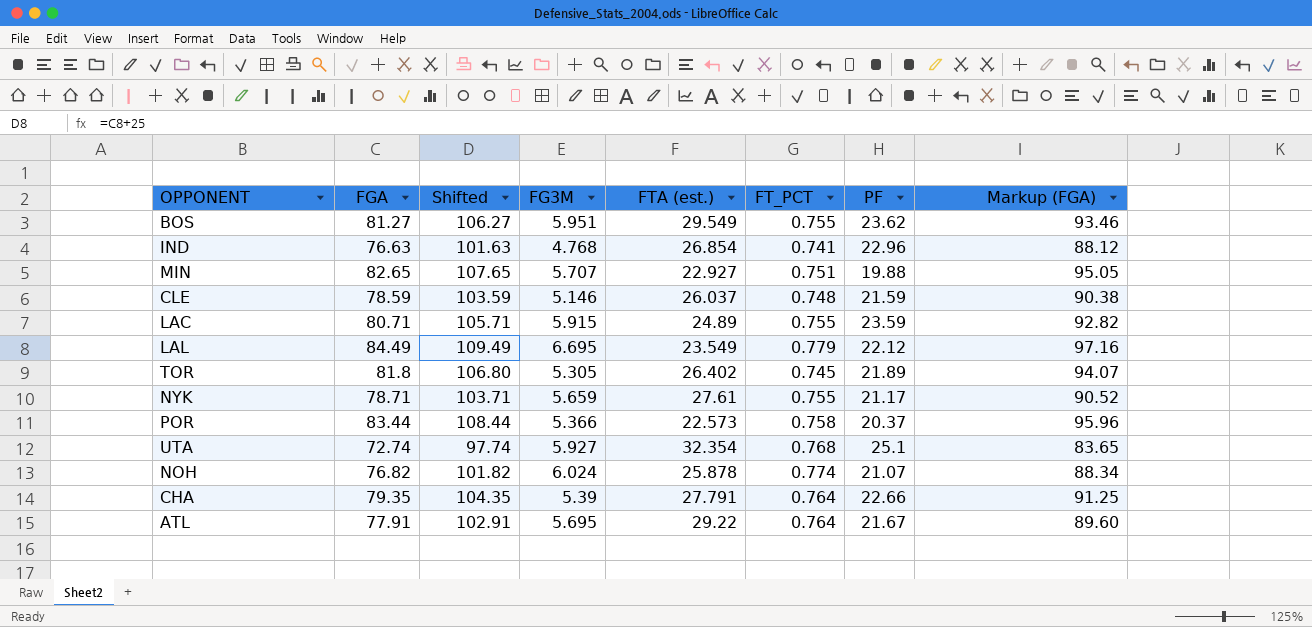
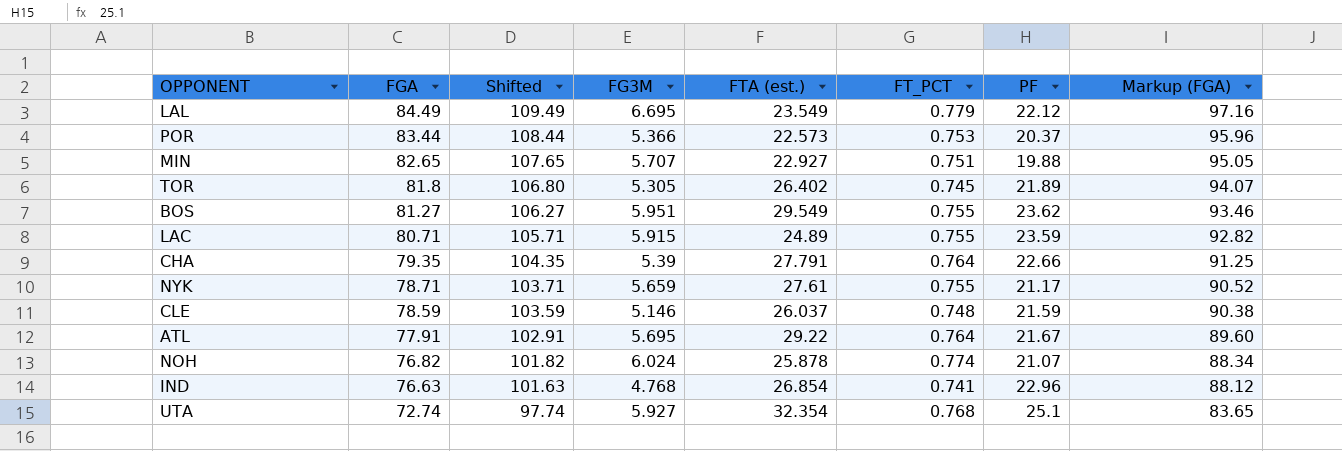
row order: none -> FGA descending
POR | FT_PCT: 0.758 -> 0.753

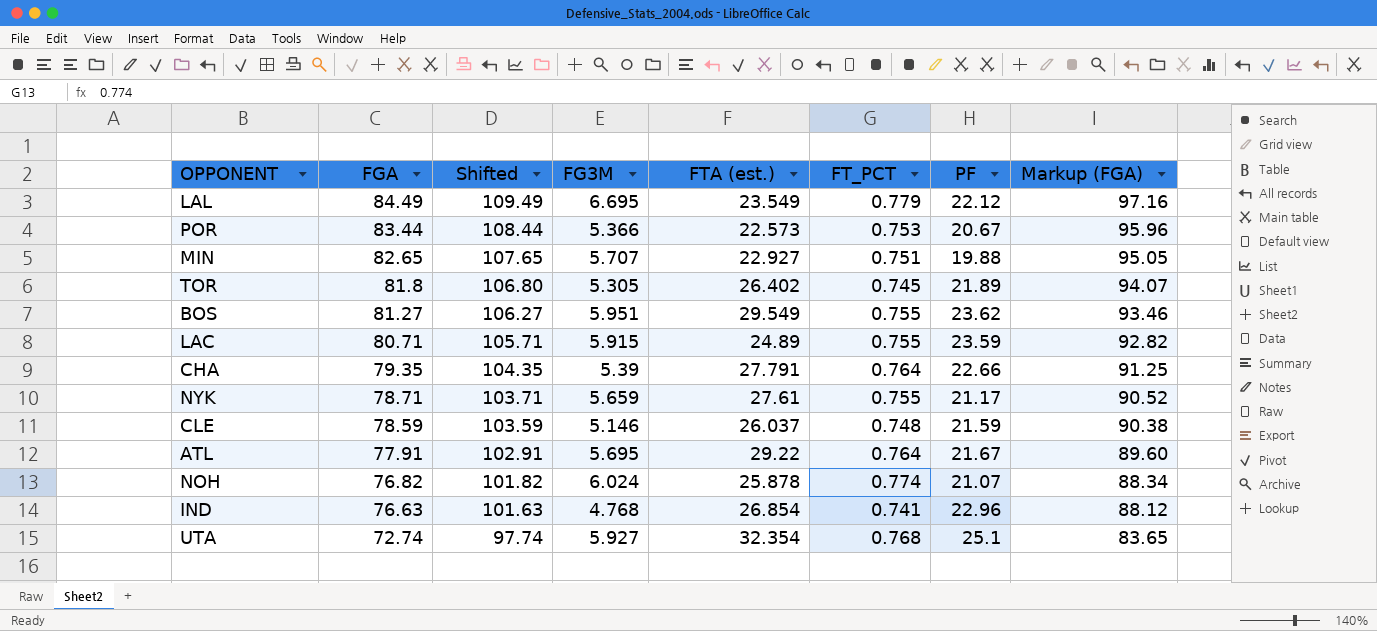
POR | PF: 20.37 -> 20.67

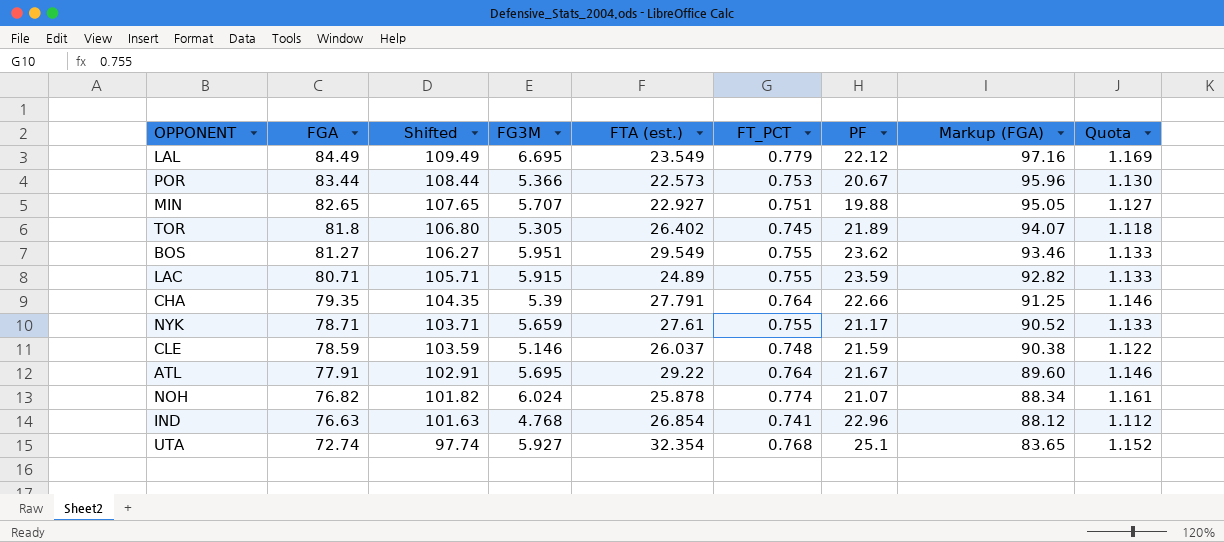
column Quota | formula: none -> [FT_PCT] * 1.5

